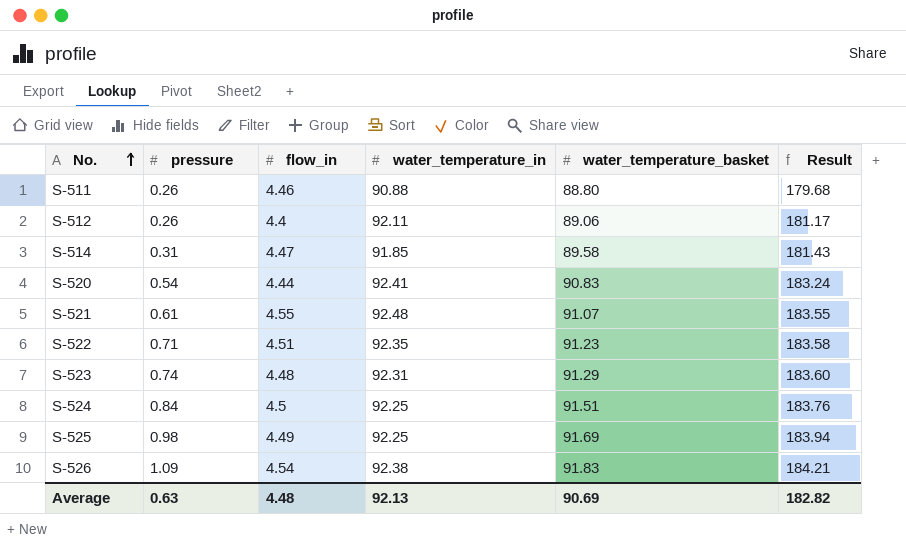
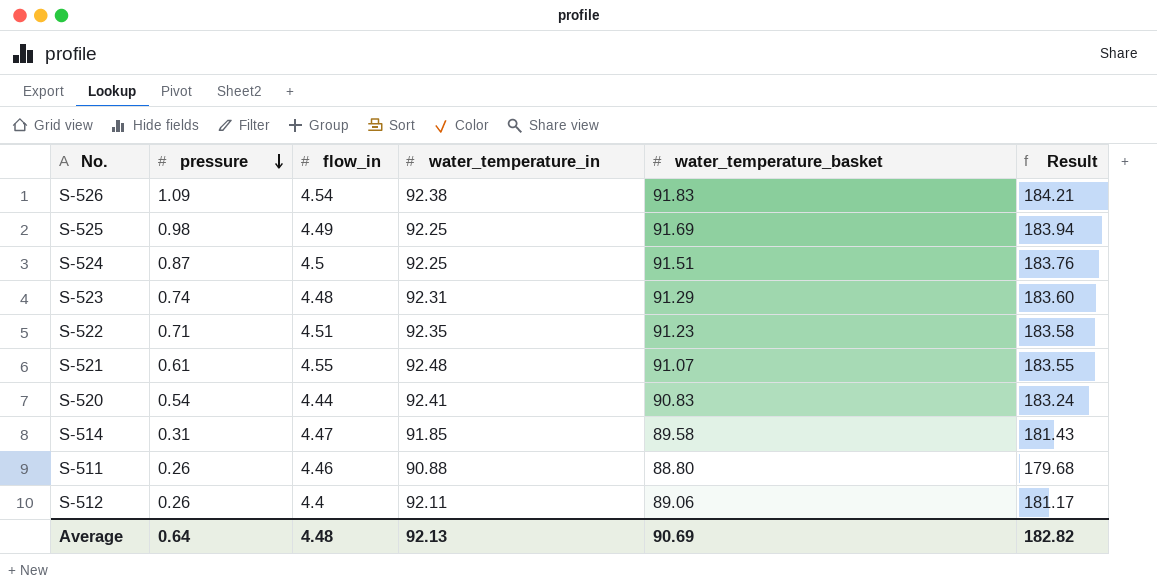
row order: No. ascending -> pressure descending
S-524 | pressure: 0.84 -> 0.87
Average | pressure: 0.63 -> 0.64

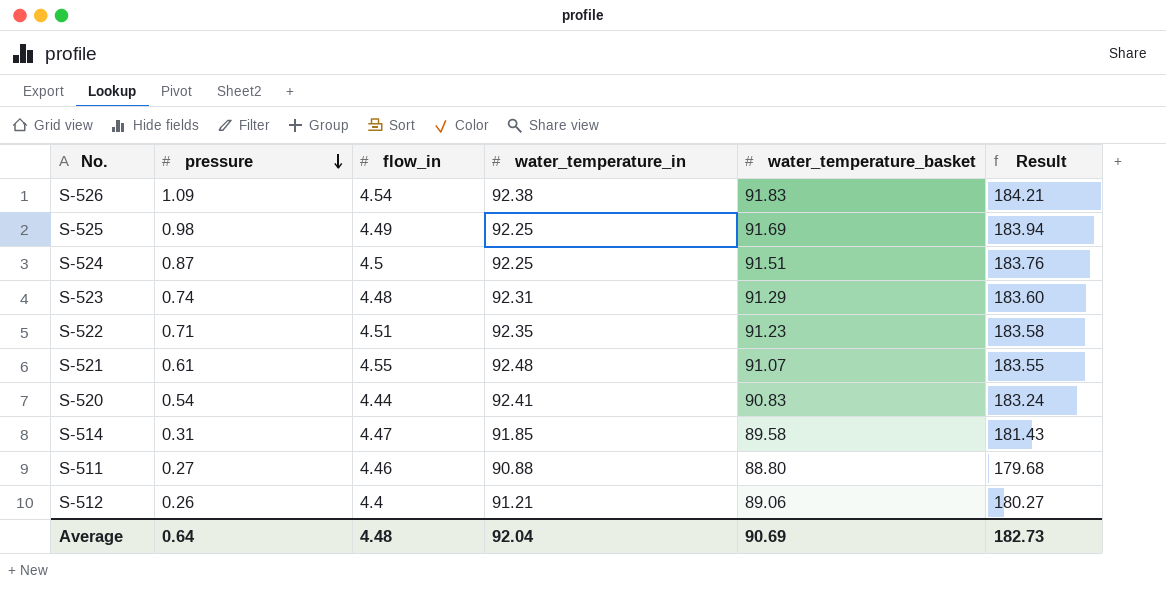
S-511 | pressure: 0.26 -> 0.27
S-512 | water_temperature_in: 92.11 -> 91.21
S-512 | Result: 181.17 -> 180.27
Average | water_temperature_in: 92.13 -> 92.04
Average | Result: 182.82 -> 182.73

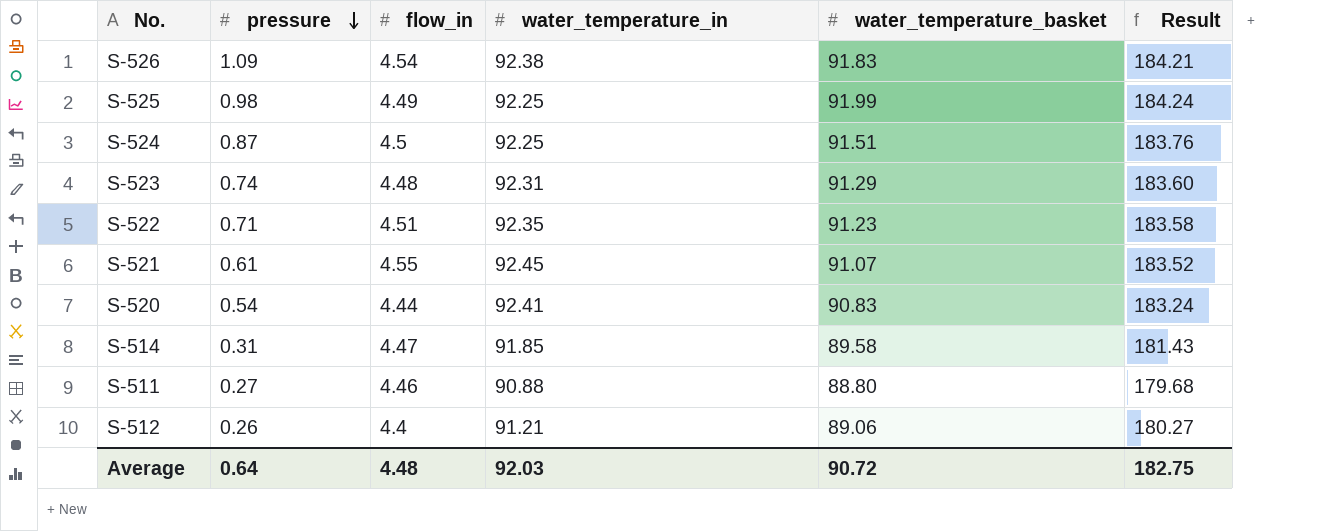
S-525 | water_temperature_basket: 91.69 -> 91.99
S-525 | Result: 183.94 -> 184.24
S-521 | water_temperature_in: 92.48 -> 92.45
S-521 | Result: 183.55 -> 183.52
Average | water_temperature_in: 92.04 -> 92.03
Average | water_temperature_basket: 90.69 -> 90.72
Average | Result: 182.73 -> 182.75

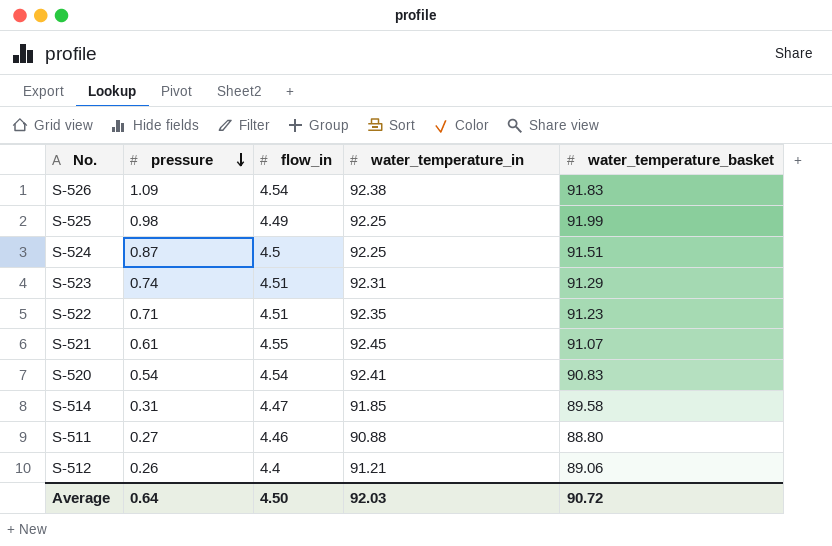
column Result | formula: [water_temperature_in] + [water_temperature_basket] -> none
S-523 | flow_in: 4.48 -> 4.51
S-520 | flow_in: 4.44 -> 4.54
Average | flow_in: 4.48 -> 4.50

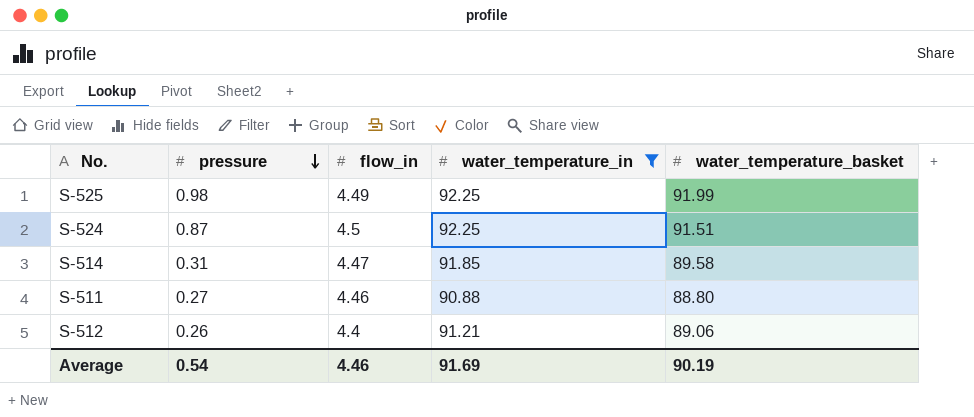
filter: none -> water_temperature_in <= 92.25
Average | pressure: 0.64 -> 0.54
Average | flow_in: 4.50 -> 4.46
Average | water_temperature_in: 92.03 -> 91.69
Average | water_temperature_basket: 90.72 -> 90.19

